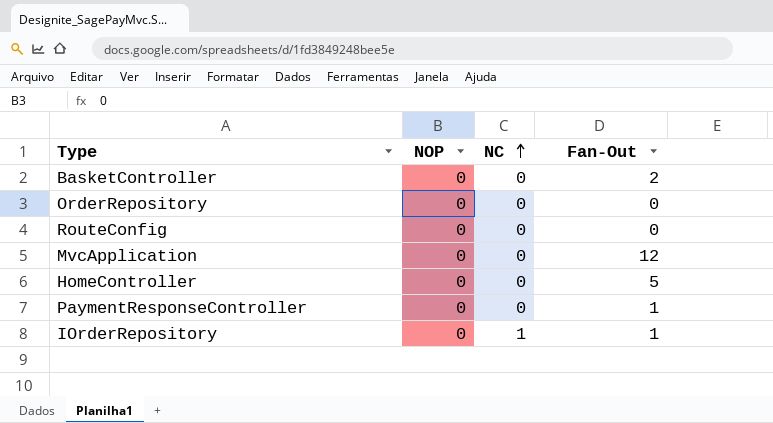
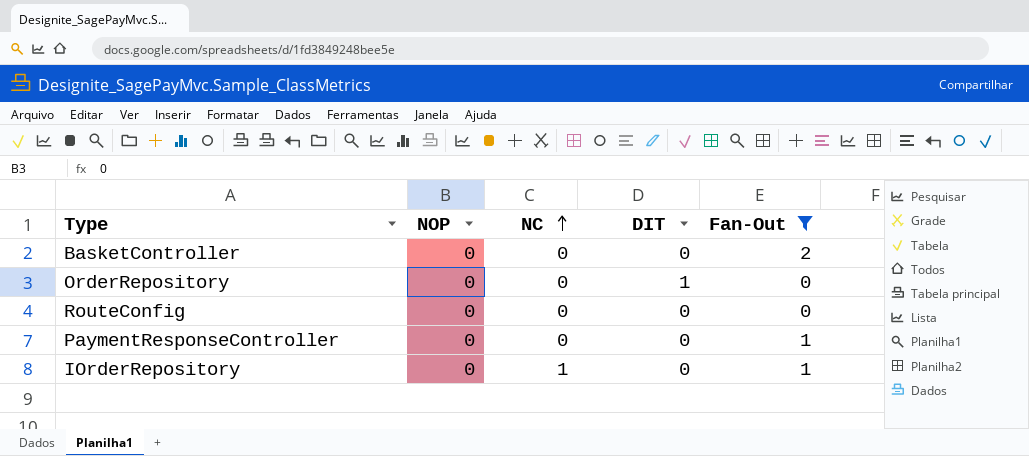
filter: none -> Fan-Out <= 2
column DIT | position: none -> 4

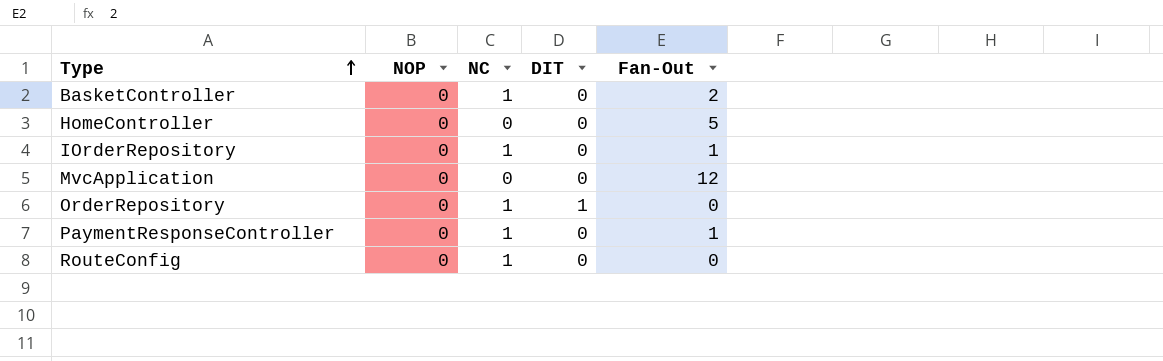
filter: Fan-Out <= 2 -> none
row order: NC ascending -> Type ascending
BasketController | NC: 0 -> 1
OrderRepository | NC: 0 -> 1
PaymentResponseController | NC: 0 -> 1
RouteConfig | NC: 0 -> 1

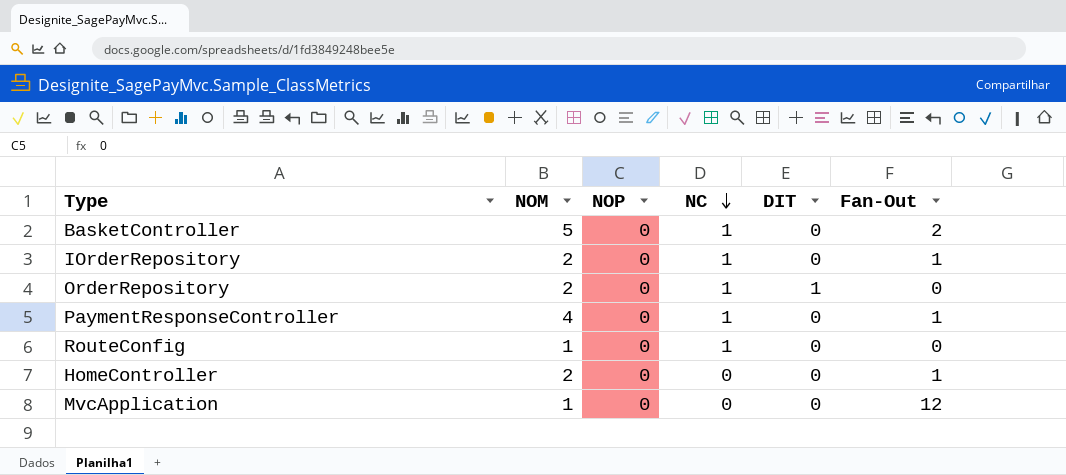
row order: Type ascending -> NC descending
column NOM | position: none -> 2
HomeController | Fan-Out: 5 -> 1

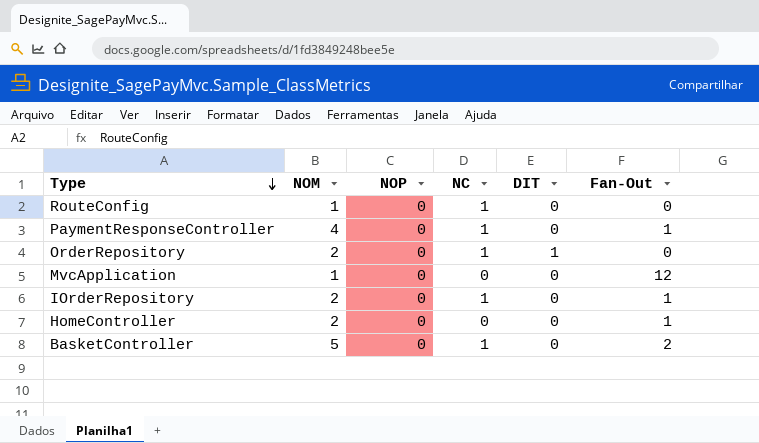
row order: NC descending -> Type descending

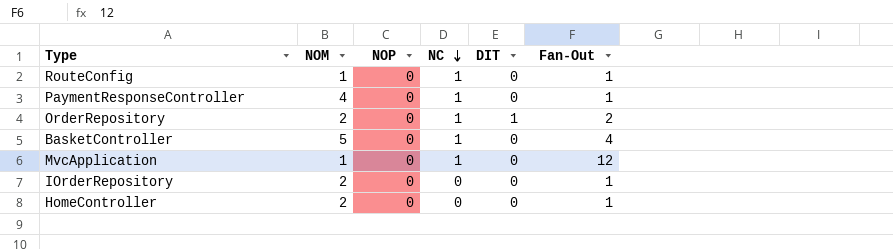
row order: Type descending -> NC descending
RouteConfig | Fan-Out: 0 -> 1
OrderRepository | Fan-Out: 0 -> 2
BasketController | Fan-Out: 2 -> 4
MvcApplication | NC: 0 -> 1
IOrderRepository | NC: 1 -> 0

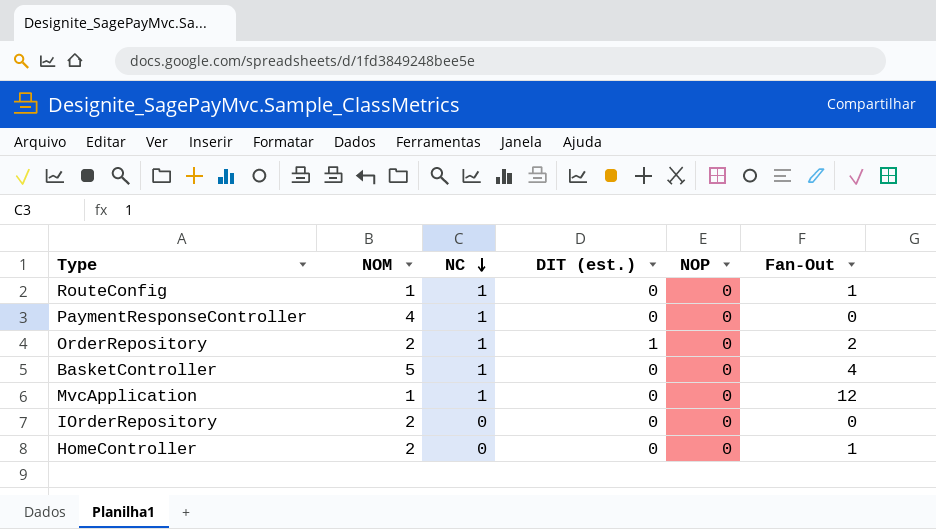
column name: DIT -> DIT (est.)
column NOP | position: 3 -> 5
PaymentResponseController | Fan-Out: 1 -> 0
IOrderRepository | Fan-Out: 1 -> 0

